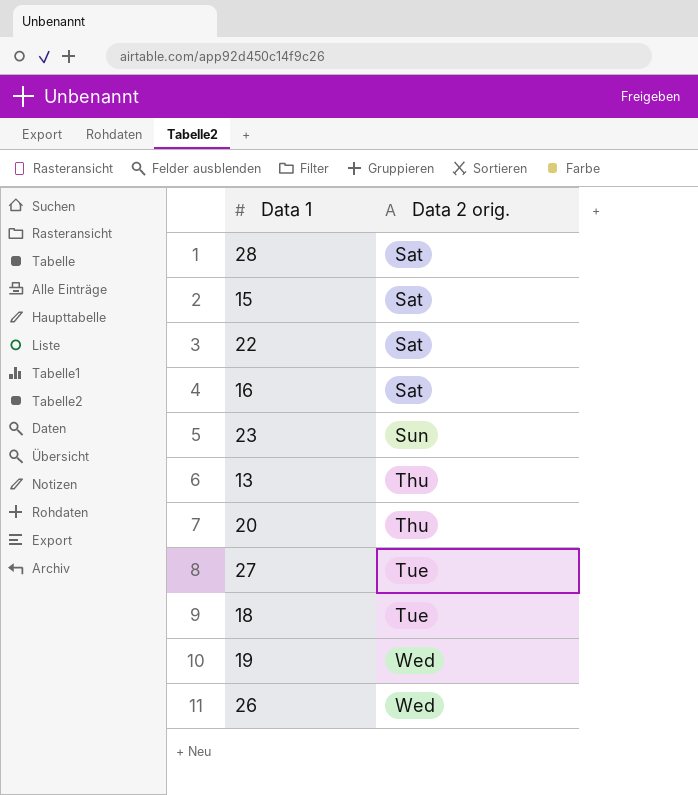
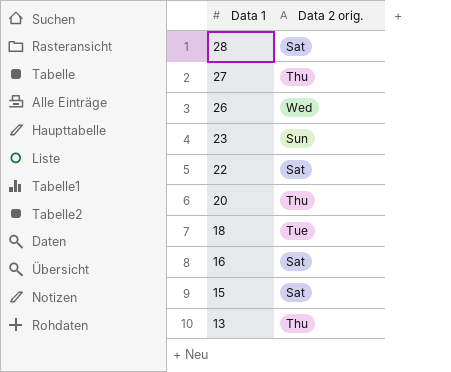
row order: Data 2 orig. ascending -> Data 1 descending
row 19: Wed -> none
27 | Data 2 orig.: Tue -> Thu

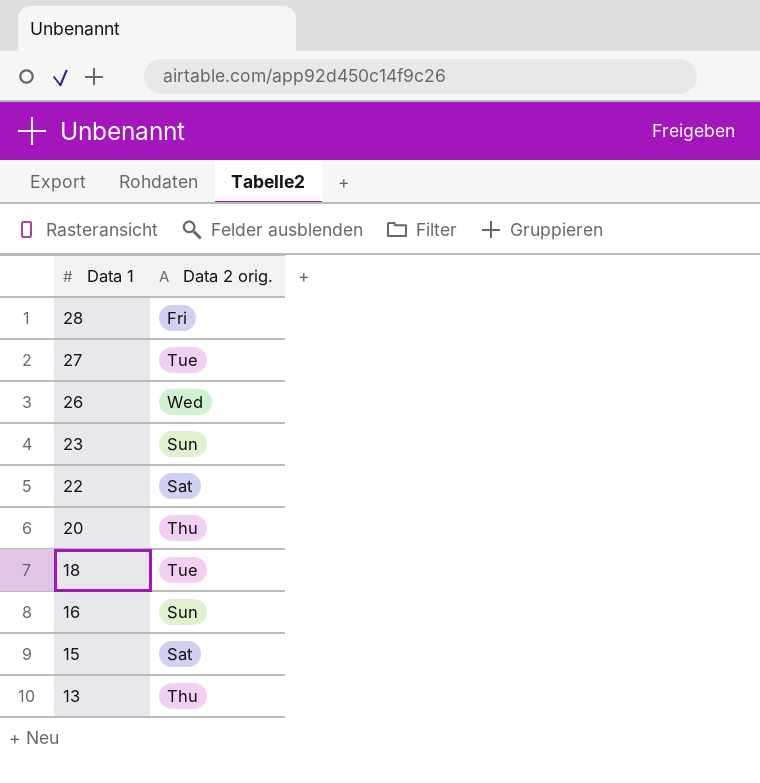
28 | Data 2 orig.: Sat -> Fri
27 | Data 2 orig.: Thu -> Tue
16 | Data 2 orig.: Sat -> Sun

